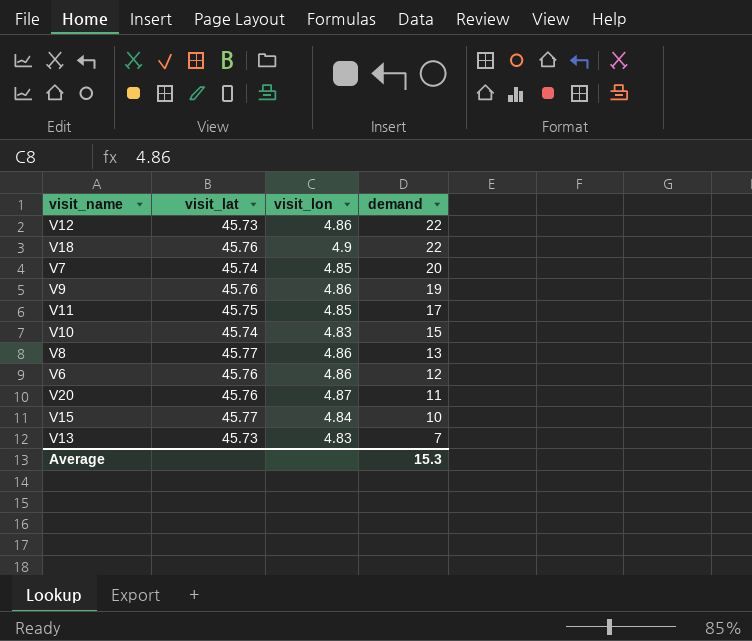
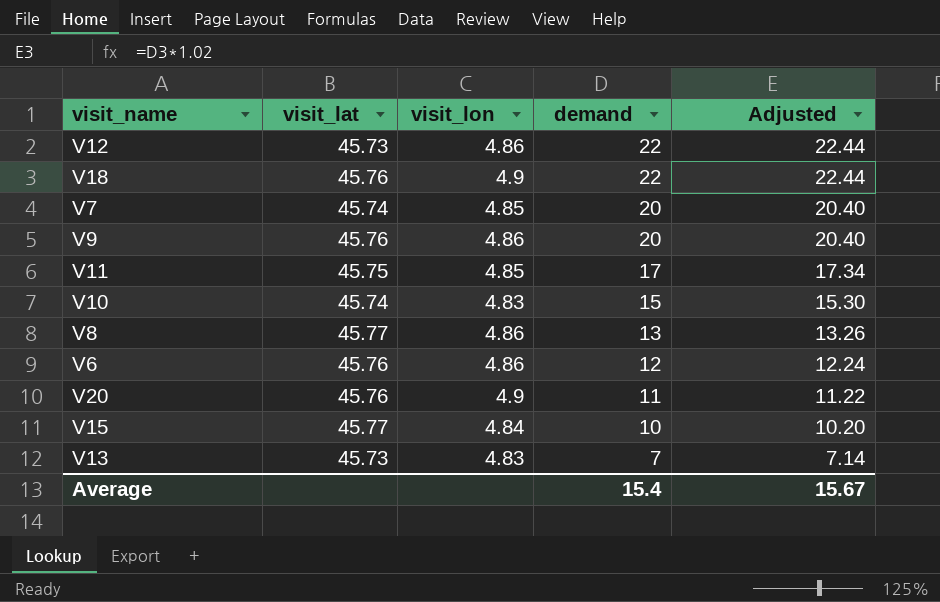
column Adjusted | formula: none -> [demand] * 1.02
V9 | demand: 19 -> 20
V20 | visit_lon: 4.87 -> 4.9
Average | demand: 15.3 -> 15.4

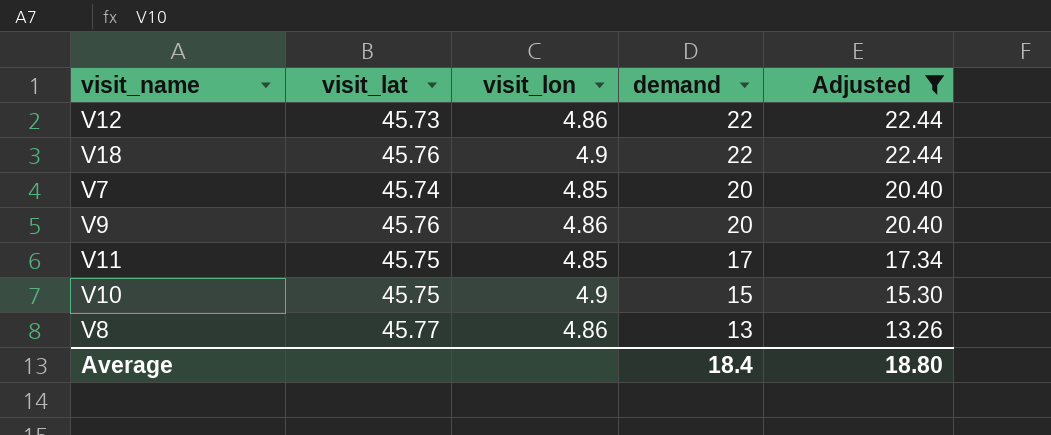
filter: none -> Adjusted >= 13.26
V10 | visit_lat: 45.74 -> 45.75
V10 | visit_lon: 4.83 -> 4.9
Average | demand: 15.4 -> 18.4
Average | Adjusted: 15.67 -> 18.80

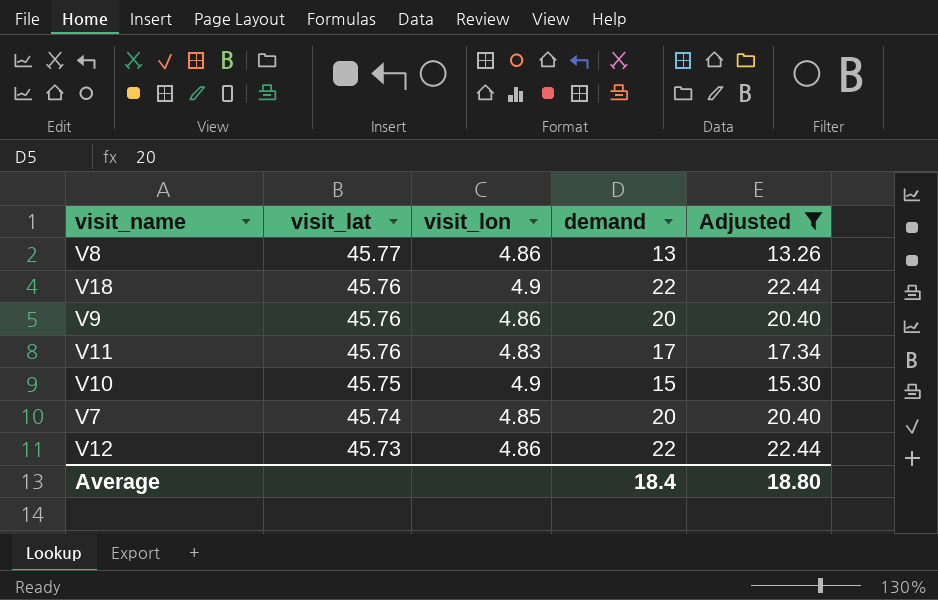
row order: demand descending -> visit_lat descending
V11 | visit_lat: 45.75 -> 45.76
V11 | visit_lon: 4.85 -> 4.83

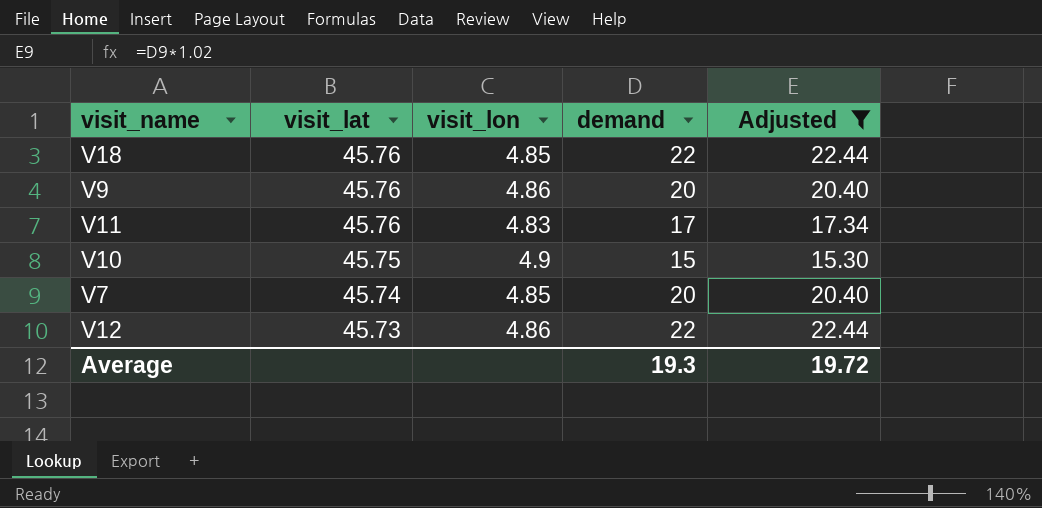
row V8: 45.77 | 4.86 | 13 | 13.26 -> none
V18 | visit_lon: 4.9 -> 4.85
Average | demand: 18.4 -> 19.3
Average | Adjusted: 18.80 -> 19.72

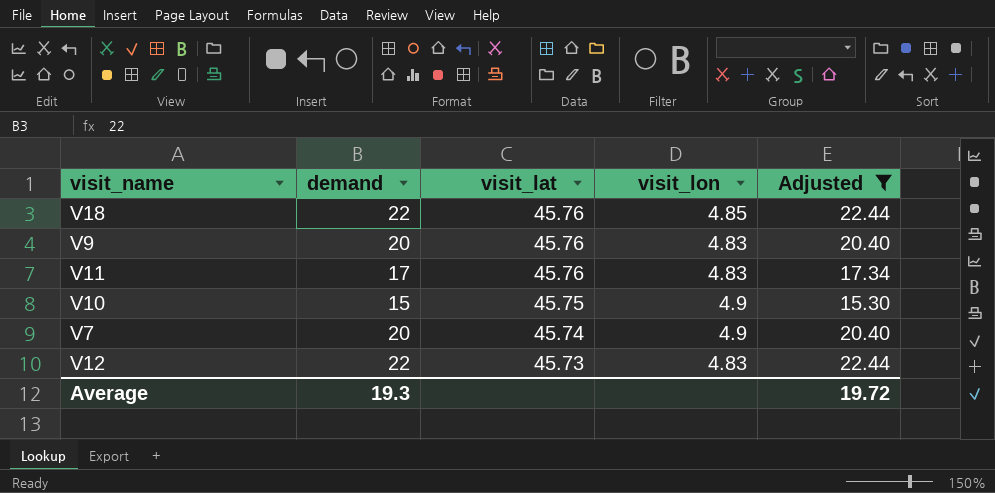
column demand | position: 4 -> 2
V9 | visit_lon: 4.86 -> 4.83
V7 | visit_lon: 4.85 -> 4.9
V12 | visit_lon: 4.86 -> 4.83

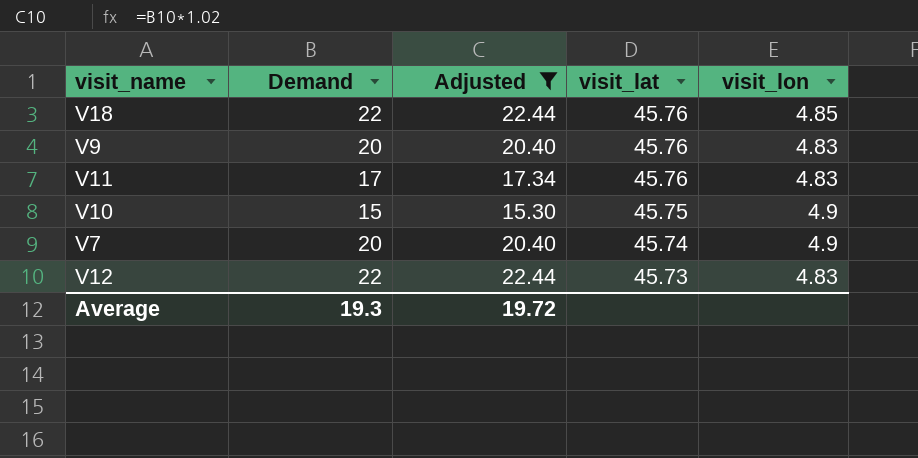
column name: demand -> Demand
column Adjusted | position: 5 -> 3

